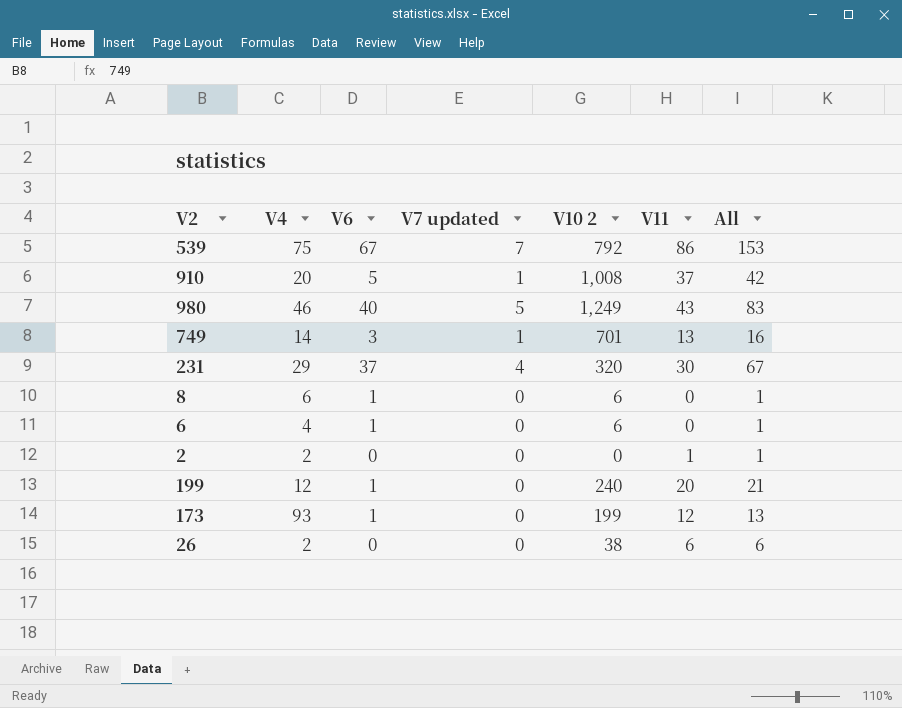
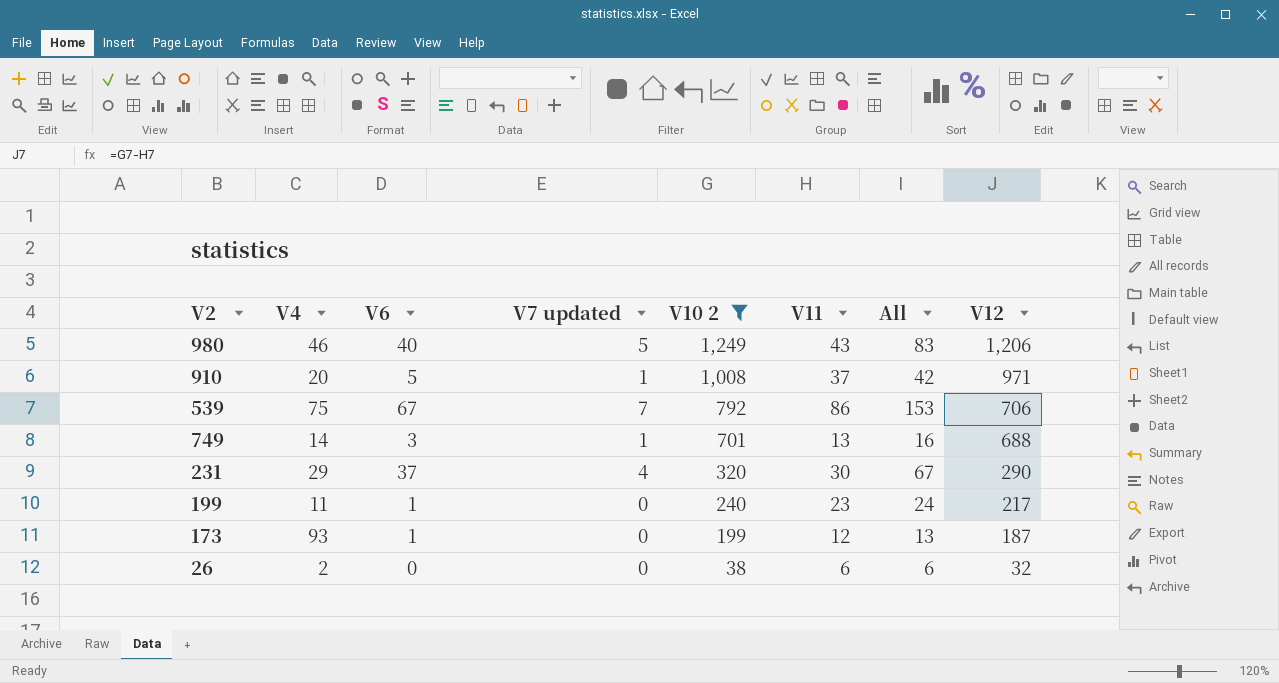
filter: none -> V10 2 >= 38
row order: none -> V10 2 descending
column V12 | formula: none -> [V10 2] - [V11]
199 | V4: 12 -> 11
199 | V11: 20 -> 23
199 | All: 21 -> 24

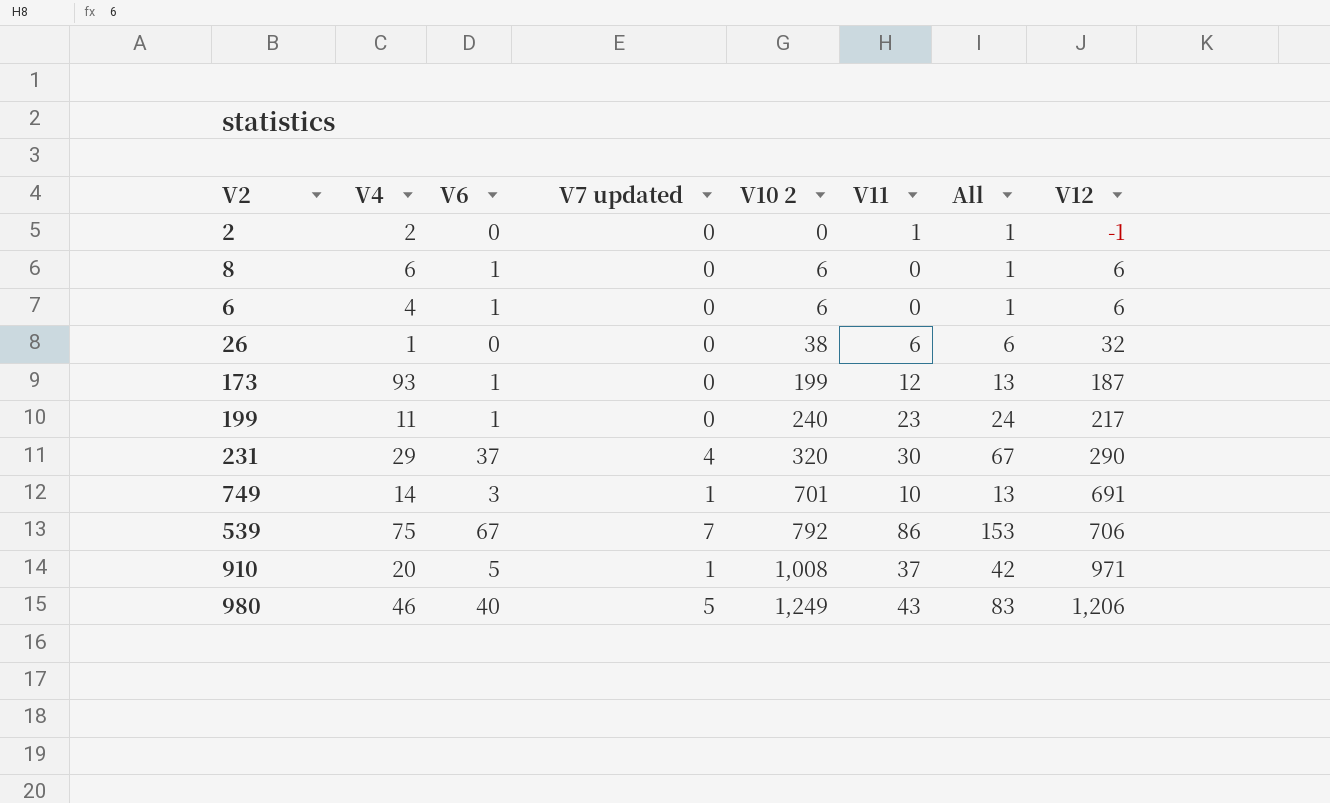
filter: V10 2 >= 38 -> none
row order: V10 2 descending -> V10 2 ascending
26 | V4: 2 -> 1
749 | V11: 13 -> 10
749 | All: 16 -> 13
749 | V12: 688 -> 691

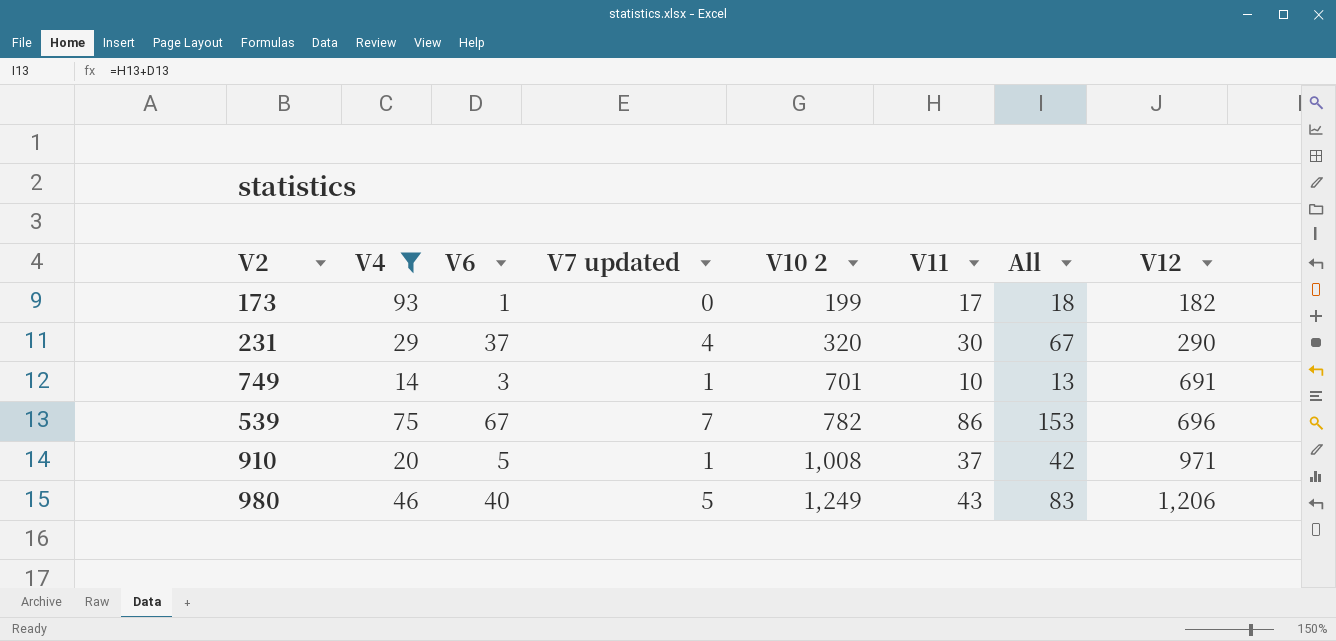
filter: none -> V4 >= 14
173 | V11: 12 -> 17
173 | All: 13 -> 18
173 | V12: 187 -> 182
539 | V10 2: 792 -> 782
539 | V12: 706 -> 696

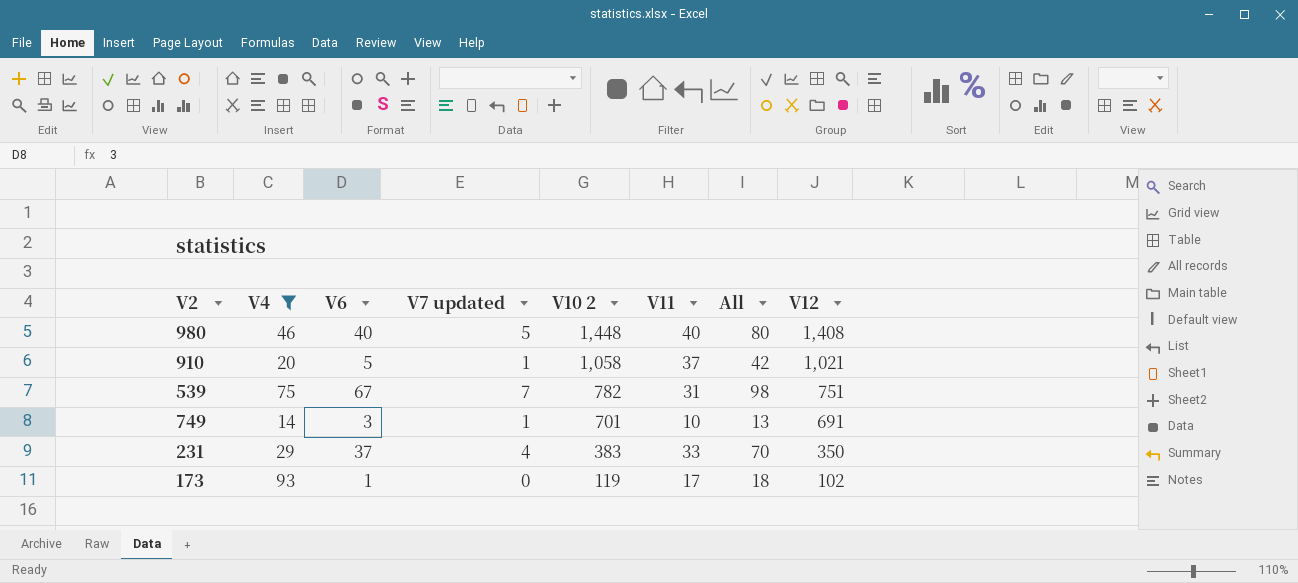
row order: V10 2 ascending -> V10 2 descending
980 | V10 2: 1,249 -> 1,448
980 | V11: 43 -> 40
980 | All: 83 -> 80
980 | V12: 1,206 -> 1,408
910 | V10 2: 1,008 -> 1,058
910 | V12: 971 -> 1,021
539 | V11: 86 -> 31
539 | All: 153 -> 98
539 | V12: 696 -> 751
231 | V10 2: 320 -> 383
231 | V11: 30 -> 33
231 | All: 67 -> 70
231 | V12: 290 -> 350
173 | V10 2: 199 -> 119
173 | V12: 182 -> 102

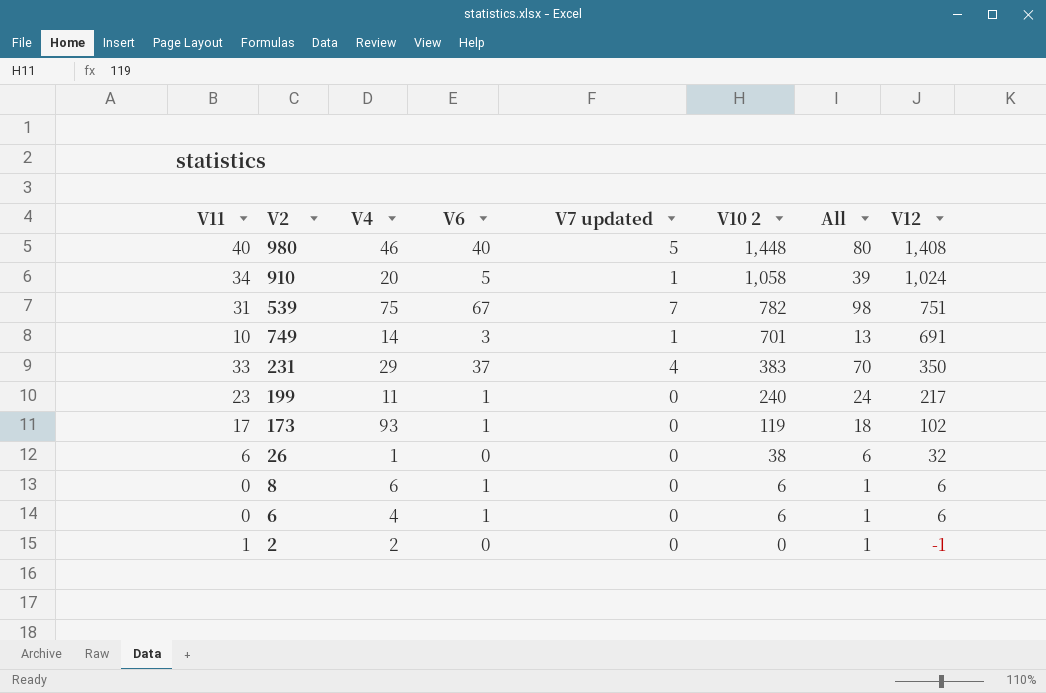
filter: V4 >= 14 -> none
column V11 | position: 6 -> 1
910 | V11: 37 -> 34
910 | All: 42 -> 39
910 | V12: 1,021 -> 1,024

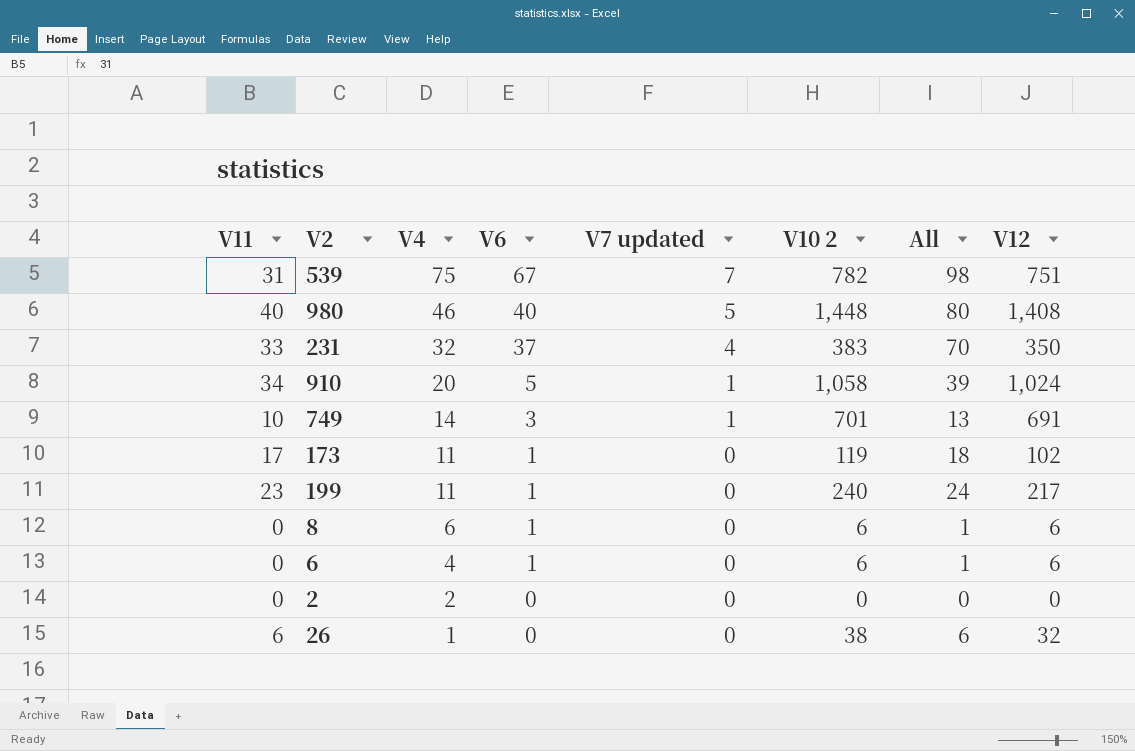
row order: V10 2 descending -> V4 descending
231 | V4: 29 -> 32
173 | V4: 93 -> 11
2 | V11: 1 -> 0
2 | All: 1 -> 0
2 | V12: -1 -> 0

